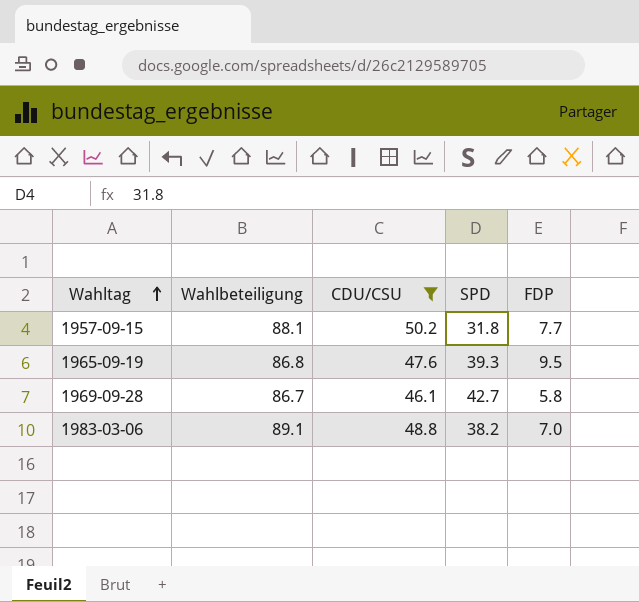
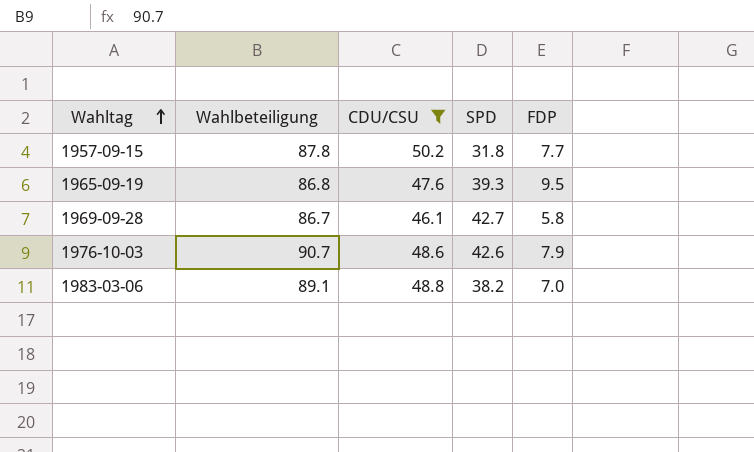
1957-09-15 | Wahlbeteiligung: 88.1 -> 87.8
row 1976-10-03: none -> 90.7 | 48.6 | 42.6 | 7.9

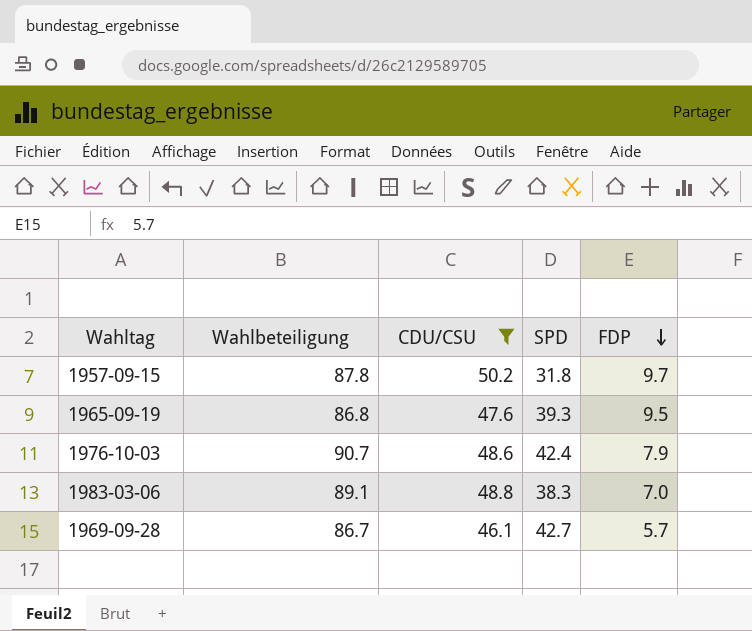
row order: Wahltag ascending -> FDP descending
1957-09-15 | FDP: 7.7 -> 9.7
1976-10-03 | SPD: 42.6 -> 42.4
1983-03-06 | SPD: 38.2 -> 38.3
1969-09-28 | FDP: 5.8 -> 5.7

